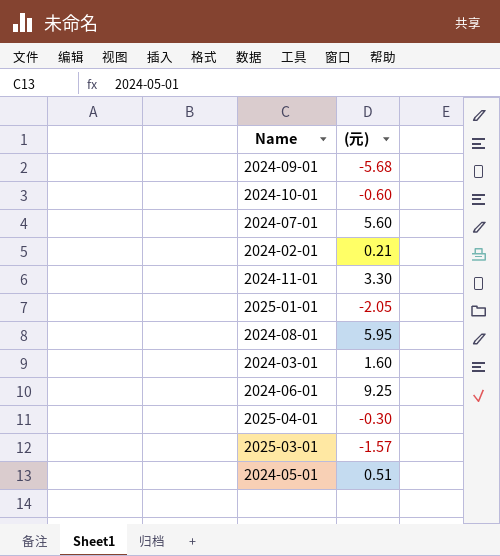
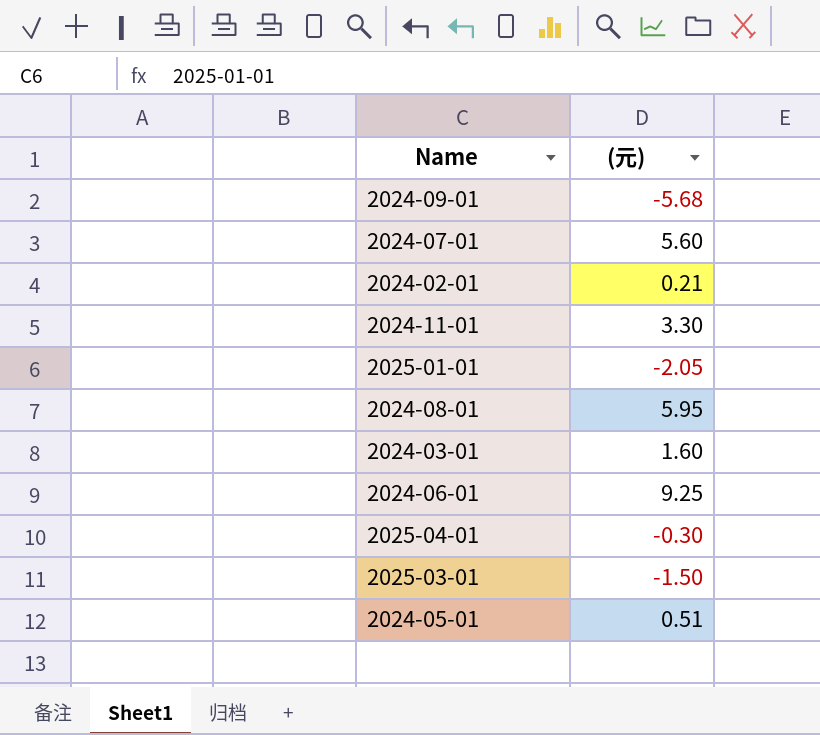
row 2024-10-01: -0.60 -> none
2025-03-01 | (元): -1.57 -> -1.50

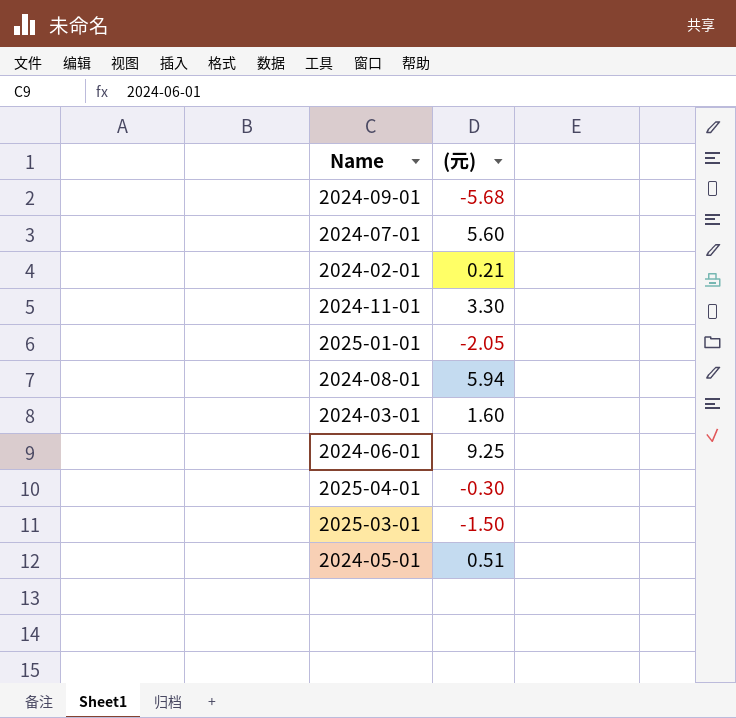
2024-08-01 | (元): 5.95 -> 5.94

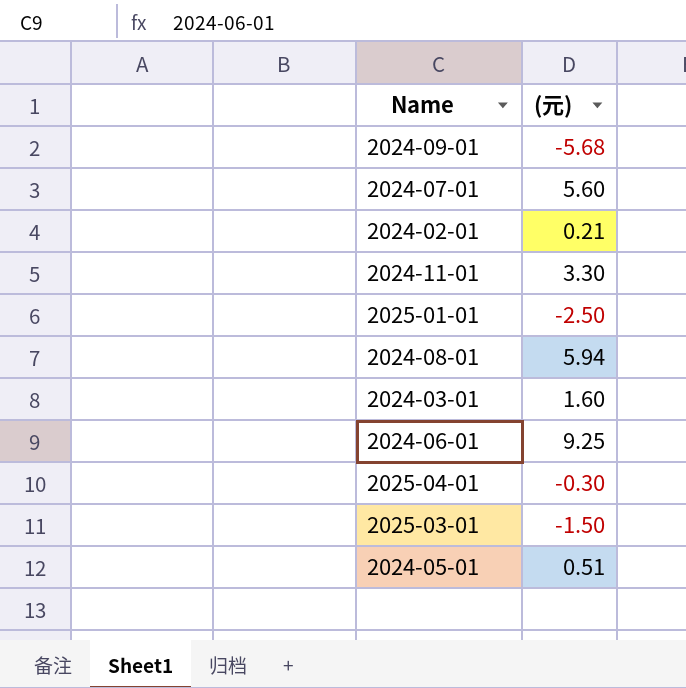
2025-01-01 | (元): -2.05 -> -2.50

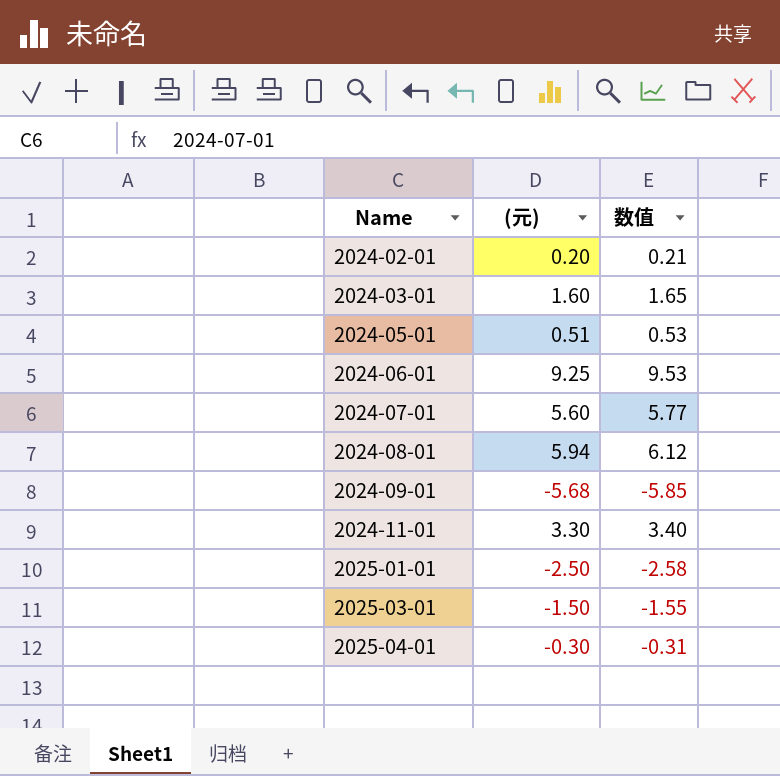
row order: none -> Name ascending
column 数值 | formula: none -> [(元)] * 1.03
2024-02-01 | (元): 0.21 -> 0.20

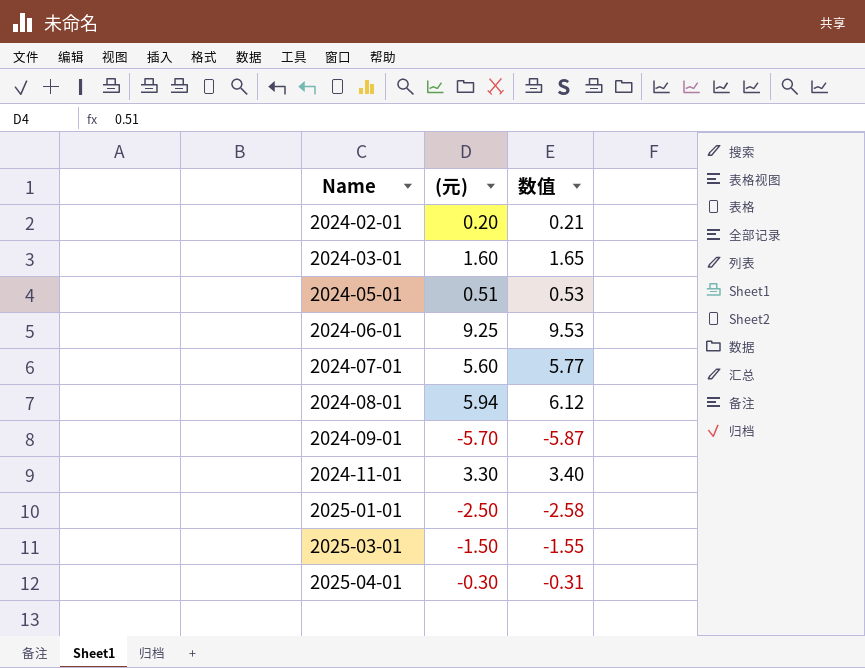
2024-09-01 | (元): -5.68 -> -5.70
2024-09-01 | 数值: -5.85 -> -5.87

